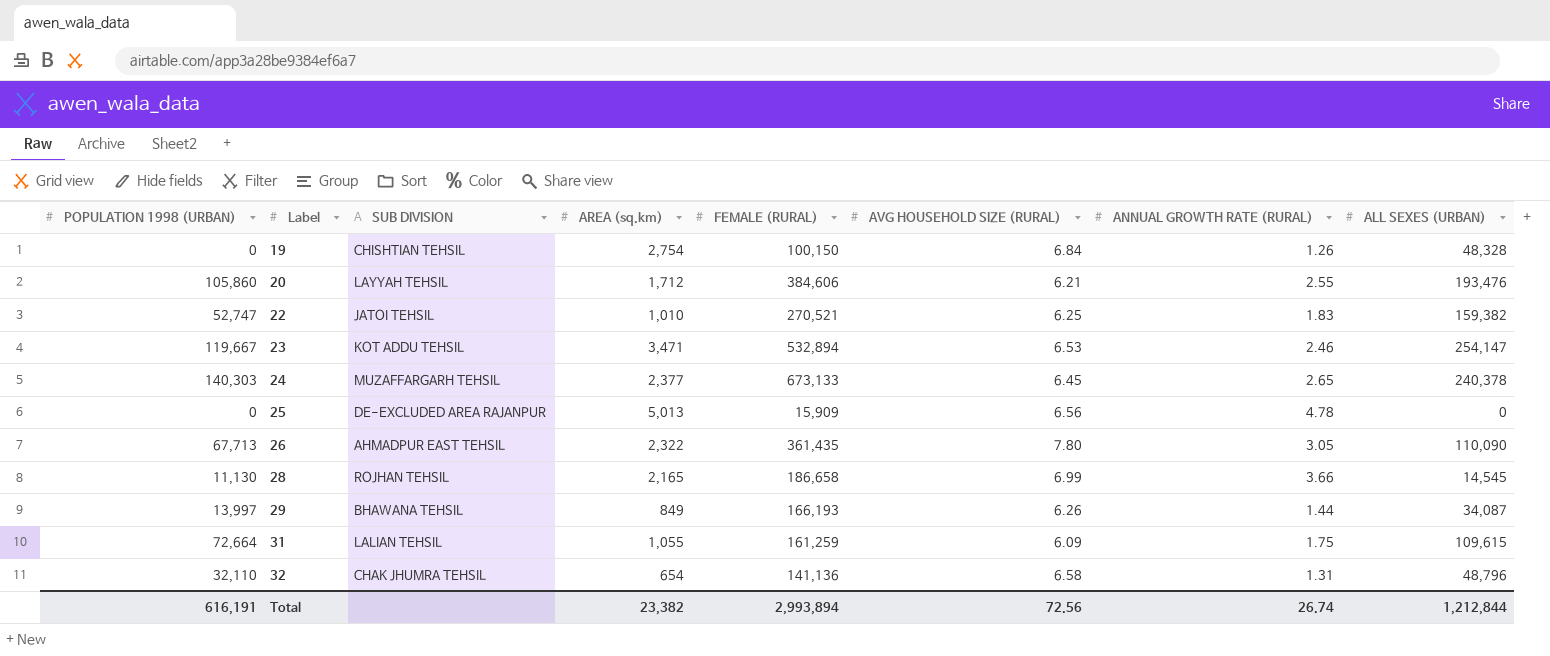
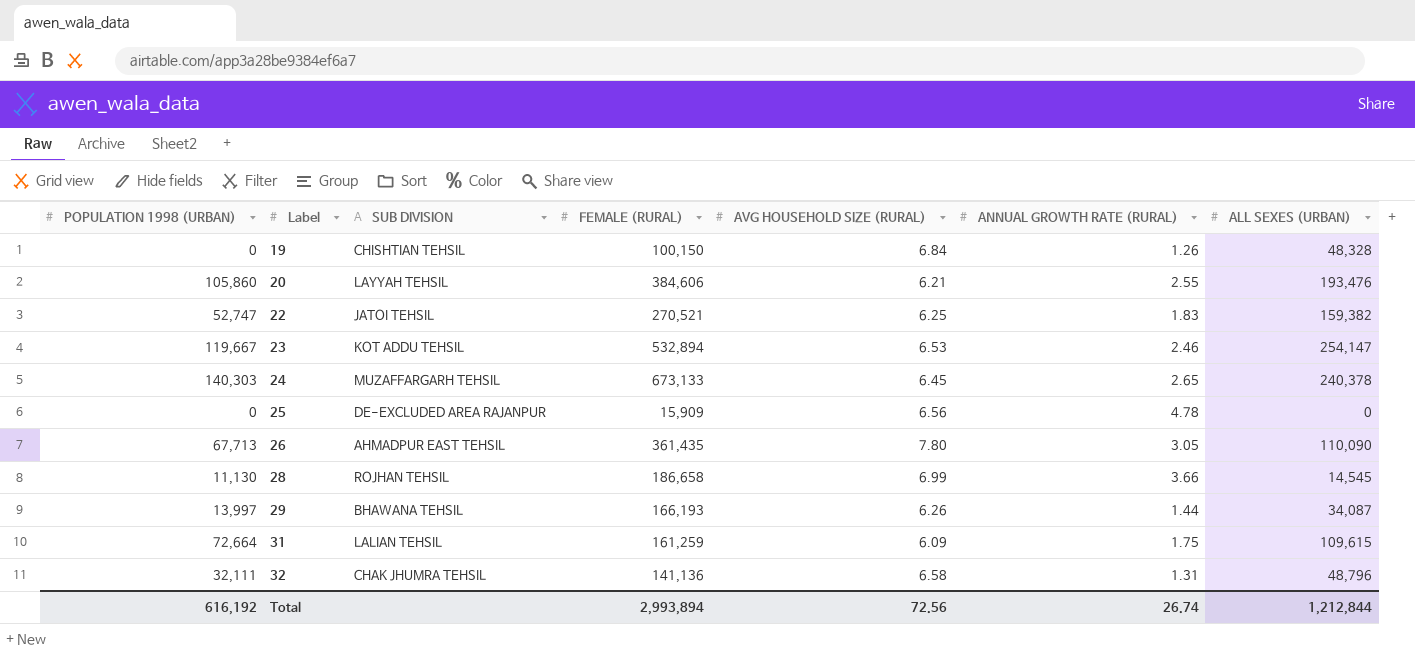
column AREA (sq.km) | position: 4 -> none
32 | POPULATION 1998 (URBAN): 32,110 -> 32,111
Total | POPULATION 1998 (URBAN): 616,191 -> 616,192

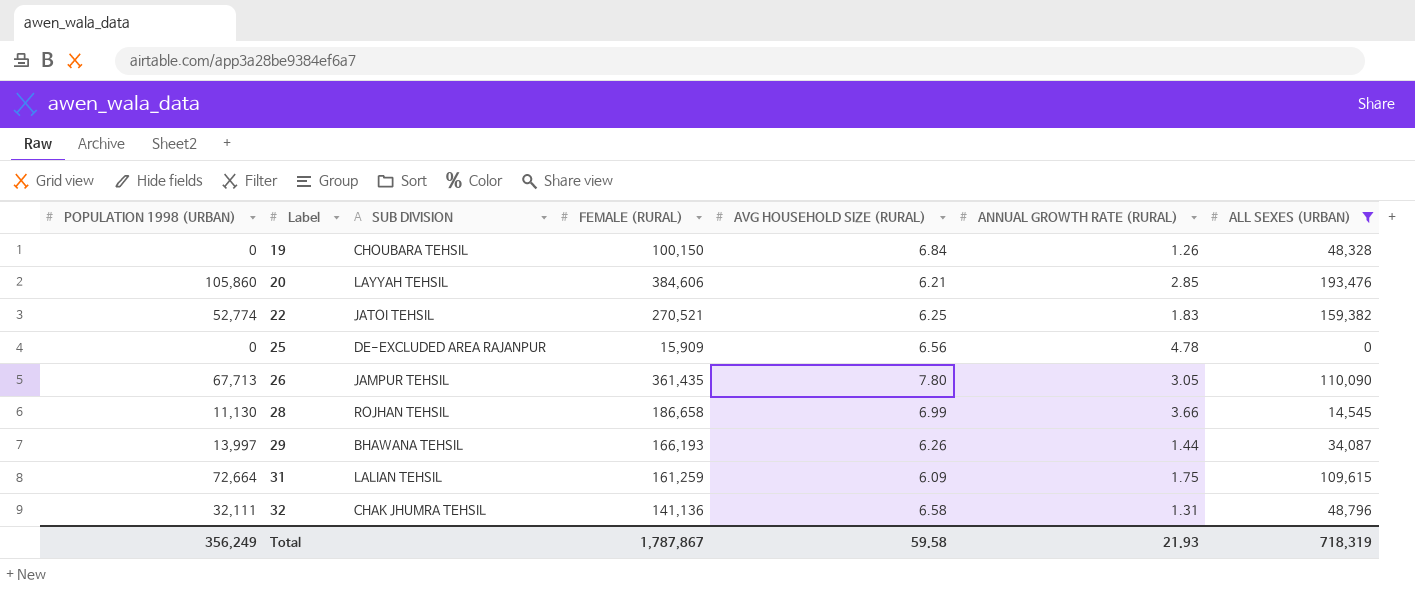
filter: none -> ALL SEXES (URBAN) <= 193,476
19 | SUB DIVISION: CHISHTIAN TEHSIL -> CHOUBARA TEHSIL
20 | ANNUAL GROWTH RATE (RURAL): 2.55 -> 2.85
22 | POPULATION 1998 (URBAN): 52,747 -> 52,774
26 | SUB DIVISION: AHMADPUR EAST TEHSIL -> JAMPUR TEHSIL
Total | POPULATION 1998 (URBAN): 616,192 -> 356,249
Total | FEMALE (RURAL): 2,993,894 -> 1,787,867
Total | AVG HOUSEHOLD SIZE (RURAL): 72.56 -> 59.58
Total | ANNUAL GROWTH RATE (RURAL): 26.74 -> 21.93
Total | ALL SEXES (URBAN): 1,212,844 -> 718,319

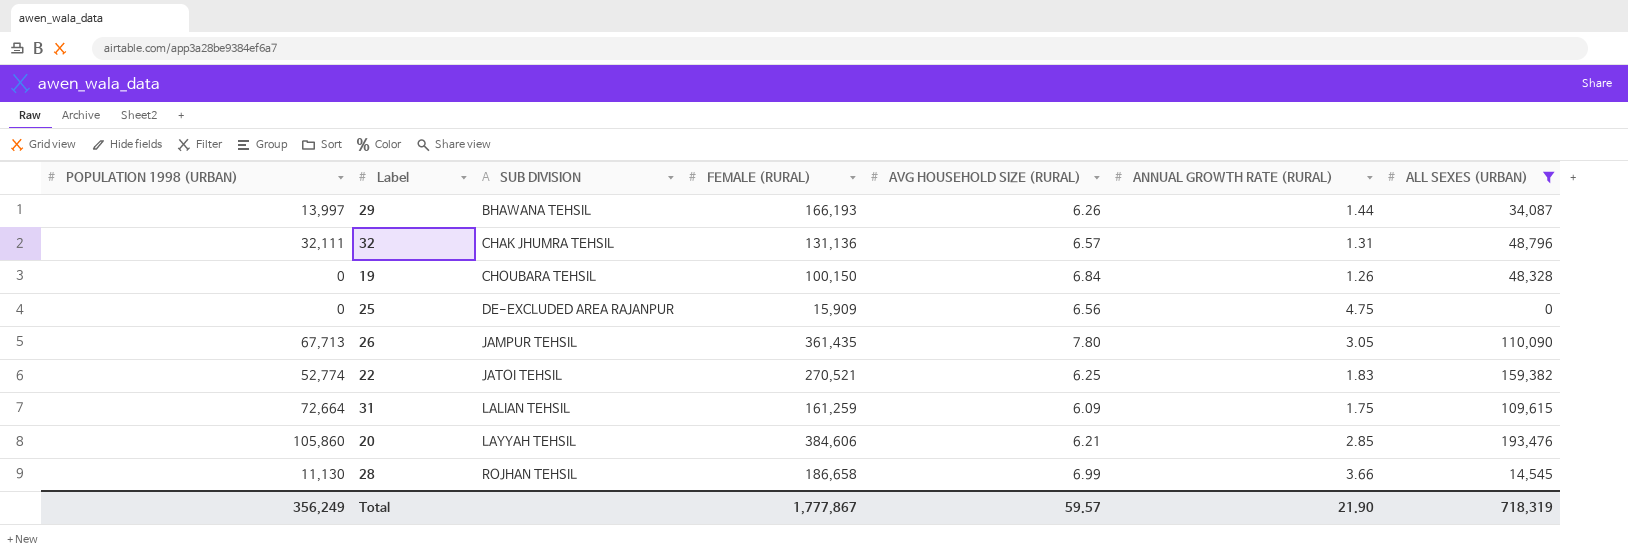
row order: Label ascending -> SUB DIVISION ascending
32 | FEMALE (RURAL): 141,136 -> 131,136
32 | AVG HOUSEHOLD SIZE (RURAL): 6.58 -> 6.57
25 | ANNUAL GROWTH RATE (RURAL): 4.78 -> 4.75
Total | FEMALE (RURAL): 1,787,867 -> 1,777,867
Total | AVG HOUSEHOLD SIZE (RURAL): 59.58 -> 59.57
Total | ANNUAL GROWTH RATE (RURAL): 21.93 -> 21.90

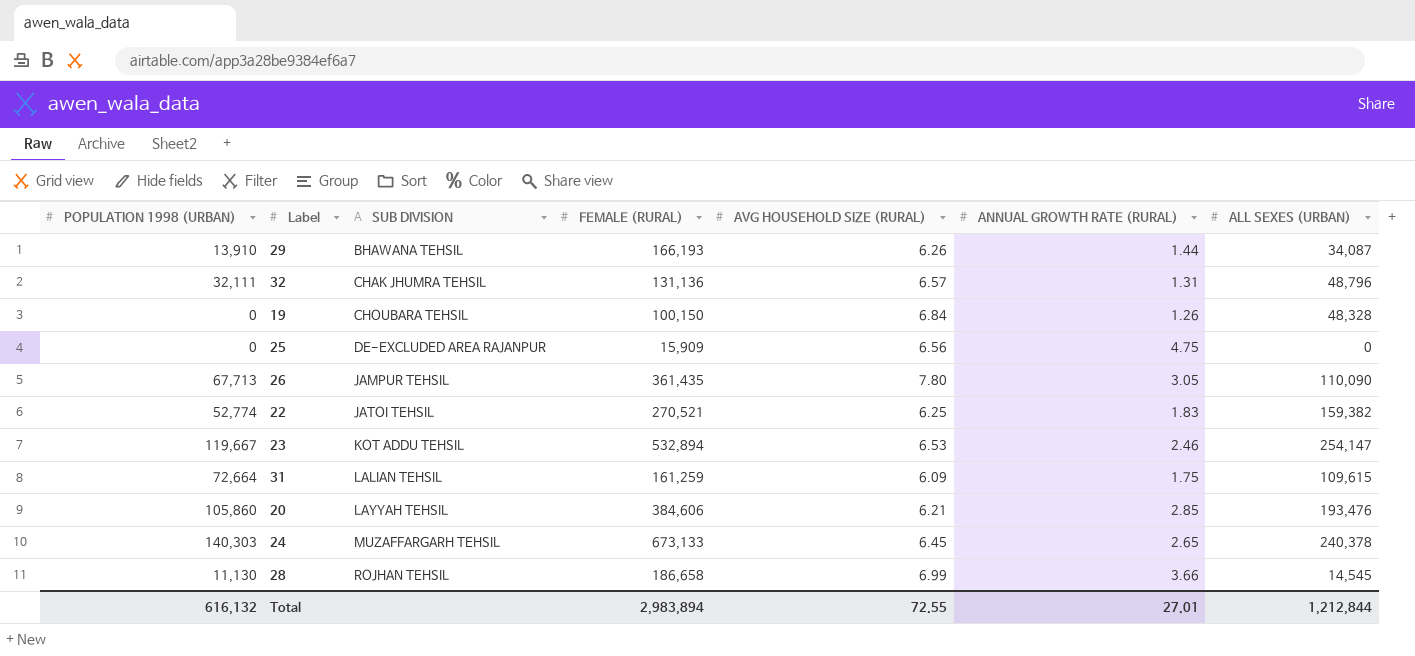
filter: ALL SEXES (URBAN) <= 193,476 -> none
29 | POPULATION 1998 (URBAN): 13,997 -> 13,910
Total | POPULATION 1998 (URBAN): 356,249 -> 616,132
Total | FEMALE (RURAL): 1,777,867 -> 2,983,894
Total | AVG HOUSEHOLD SIZE (RURAL): 59.57 -> 72.55
Total | ANNUAL GROWTH RATE (RURAL): 21.90 -> 27.01
Total | ALL SEXES (URBAN): 718,319 -> 1,212,844

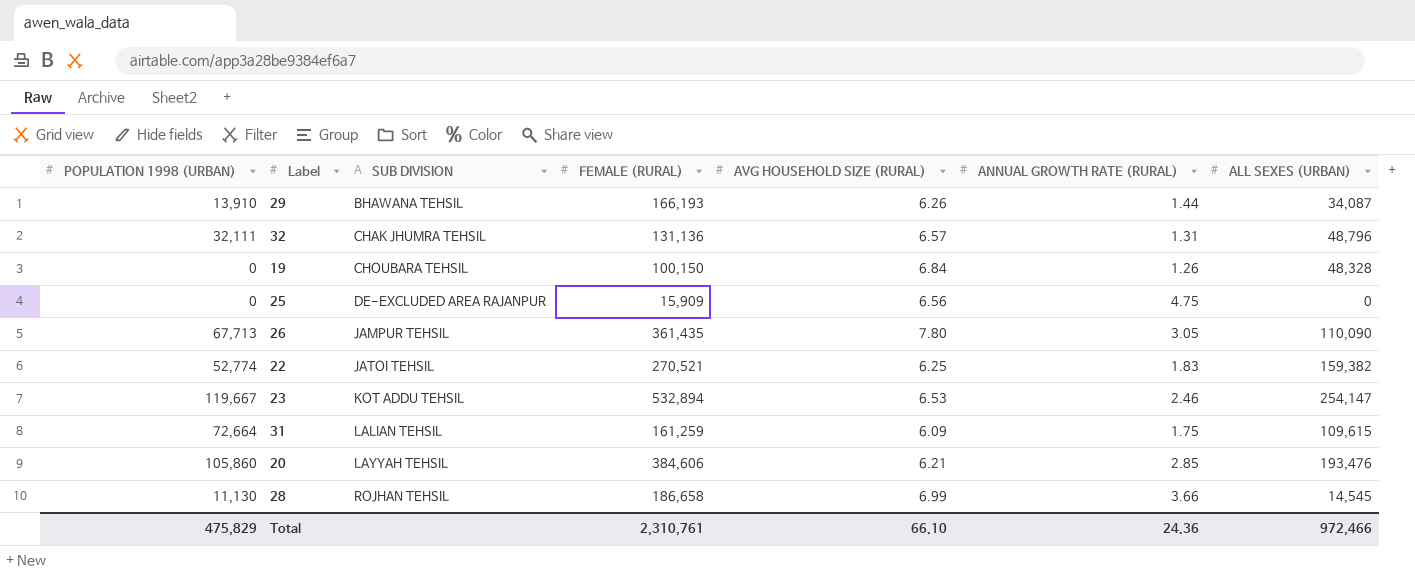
row 24: 140,303 | MUZAFFARGARH TEHSIL | 673,133 | 6.45 | 2.65 | 240,378 -> none
Total | POPULATION 1998 (URBAN): 616,132 -> 475,829
Total | FEMALE (RURAL): 2,983,894 -> 2,310,761
Total | AVG HOUSEHOLD SIZE (RURAL): 72.55 -> 66.10
Total | ANNUAL GROWTH RATE (RURAL): 27.01 -> 24.36
Total | ALL SEXES (URBAN): 1,212,844 -> 972,466

